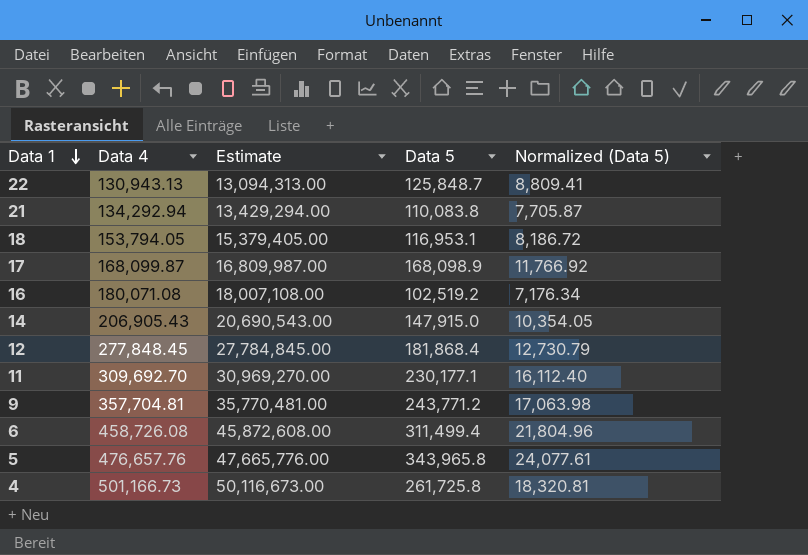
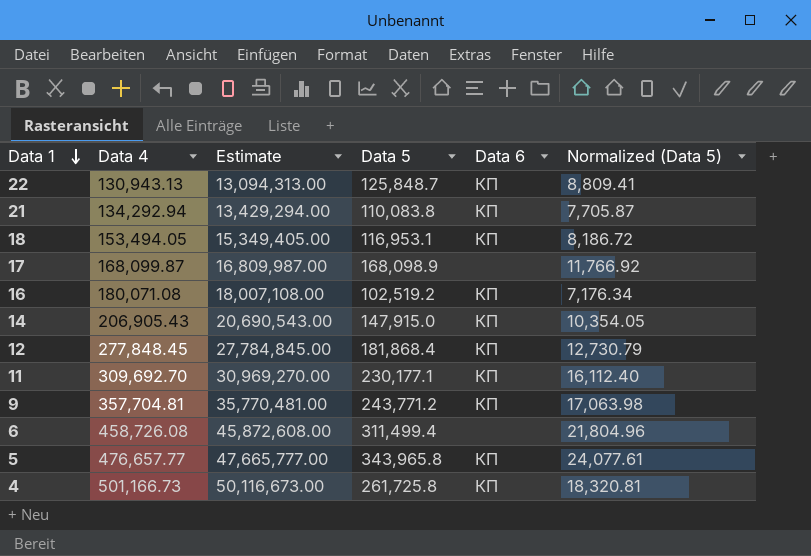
column Data 6 | position: none -> 5
18 | Data 4: 153,794.05 -> 153,494.05
18 | Estimate: 15,379,405.00 -> 15,349,405.00
5 | Data 4: 476,657.76 -> 476,657.77
5 | Estimate: 47,665,776.00 -> 47,665,777.00

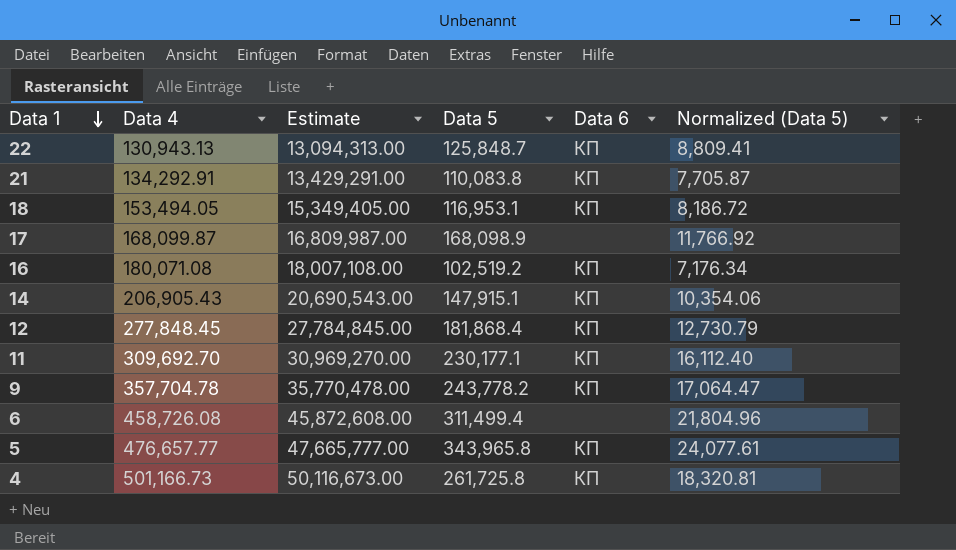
21 | Data 4: 134,292.94 -> 134,292.91
21 | Estimate: 13,429,294.00 -> 13,429,291.00
14 | Data 5: 147,915.0 -> 147,915.1
14 | Normalized (Data 5): 10,354.05 -> 10,354.06
9 | Data 4: 357,704.81 -> 357,704.78
9 | Estimate: 35,770,481.00 -> 35,770,478.00
9 | Data 5: 243,771.2 -> 243,778.2
9 | Normalized (Data 5): 17,063.98 -> 17,064.47

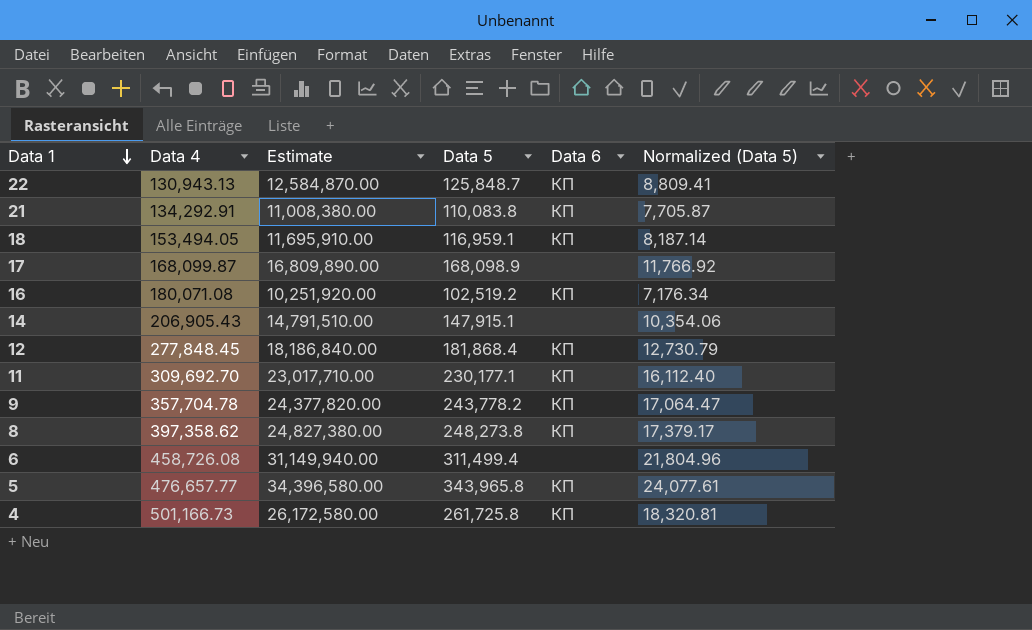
column Estimate | formula: [Data 4] * 100 -> [Data 5] * 100
18 | Data 5: 116,953.1 -> 116,959.1
18 | Normalized (Data 5): 8,186.72 -> 8,187.14
14 | Data 6: КП -> none
row 8: none -> 397,358.62 | 24,827,380.00 | 248,273.8 | КП | 17,379.17

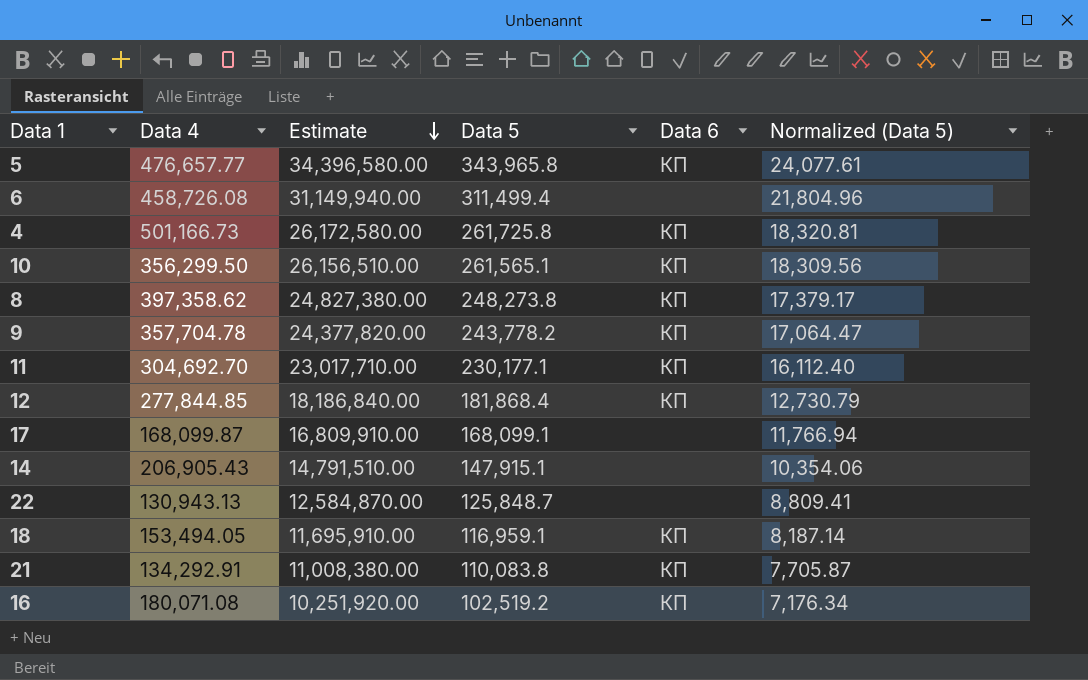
row order: Data 1 descending -> Estimate descending
row 10: none -> 356,299.50 | 26,156,510.00 | 261,565.1 | КП | 18,309.56
11 | Data 4: 309,692.70 -> 304,692.70
12 | Data 4: 277,848.45 -> 277,844.85
17 | Estimate: 16,809,890.00 -> 16,809,910.00
17 | Data 5: 168,098.9 -> 168,099.1
17 | Normalized (Data 5): 11,766.92 -> 11,766.94
22 | Data 6: КП -> none

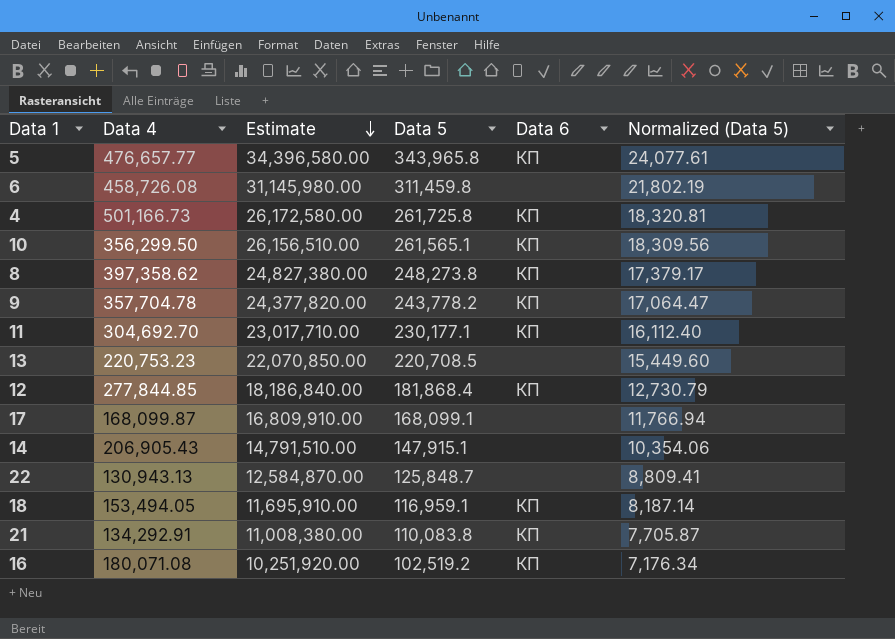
6 | Estimate: 31,149,940.00 -> 31,145,980.00
6 | Data 5: 311,499.4 -> 311,459.8
6 | Normalized (Data 5): 21,804.96 -> 21,802.19
row 13: none -> 220,753.23 | 22,070,850.00 | 220,708.5 | none | 15,449.60

